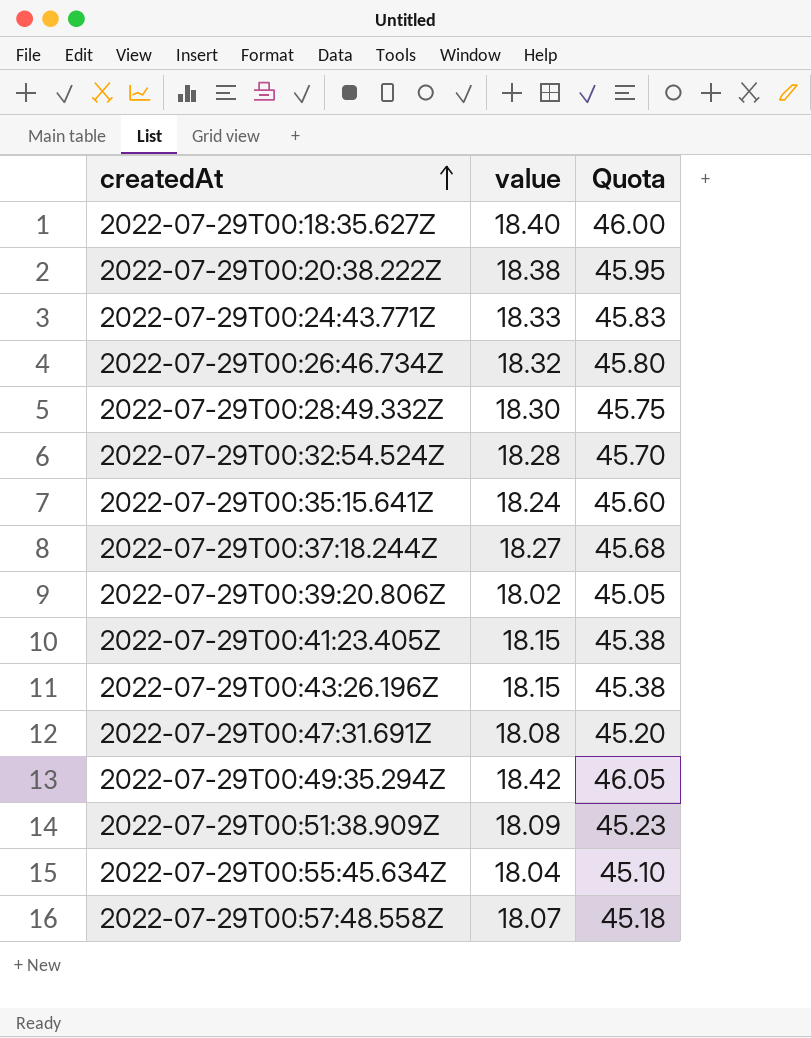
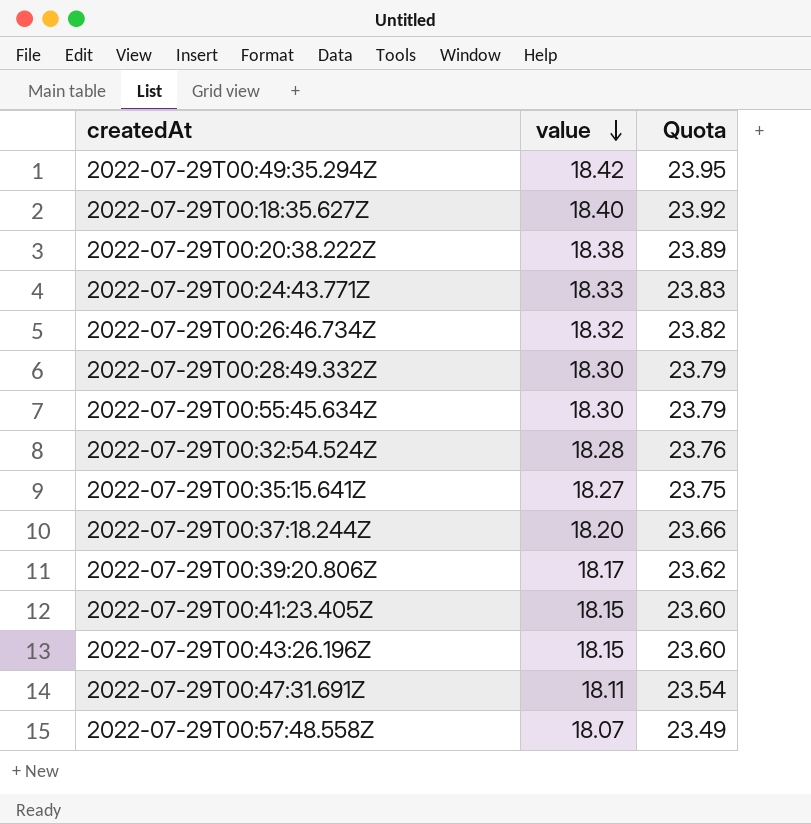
row order: createdAt ascending -> value descending
column Quota | formula: [value] * 2.5 -> [value] * 1.3
row 2022-07-29T00:51:38.909Z: 18.09 | 45.23 -> none
2022-07-29T00:55:45.634Z | value: 18.04 -> 18.30
2022-07-29T00:35:15.641Z | value: 18.24 -> 18.27
2022-07-29T00:37:18.244Z | value: 18.27 -> 18.20
2022-07-29T00:39:20.806Z | value: 18.02 -> 18.17
2022-07-29T00:47:31.691Z | value: 18.08 -> 18.11

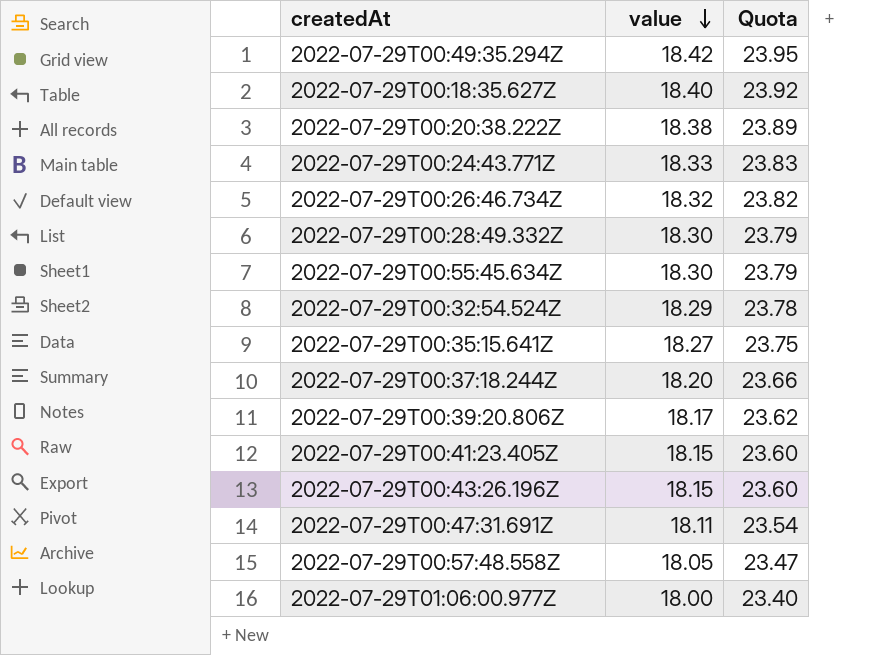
2022-07-29T00:32:54.524Z | value: 18.28 -> 18.29
2022-07-29T00:32:54.524Z | Quota: 23.76 -> 23.78
2022-07-29T00:57:48.558Z | value: 18.07 -> 18.05
2022-07-29T00:57:48.558Z | Quota: 23.49 -> 23.47
row 2022-07-29T01:06:00.977Z: none -> 18.00 | 23.40

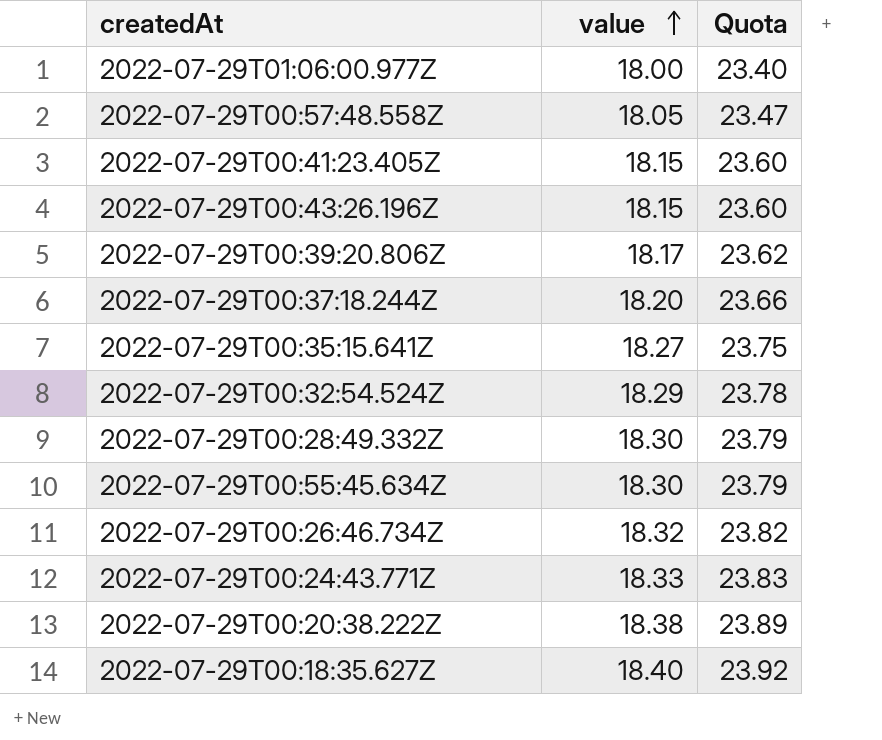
row order: value descending -> value ascending
row 2022-07-29T00:49:35.294Z: 18.42 | 23.95 -> none
row 2022-07-29T00:47:31.691Z: 18.11 | 23.54 -> none

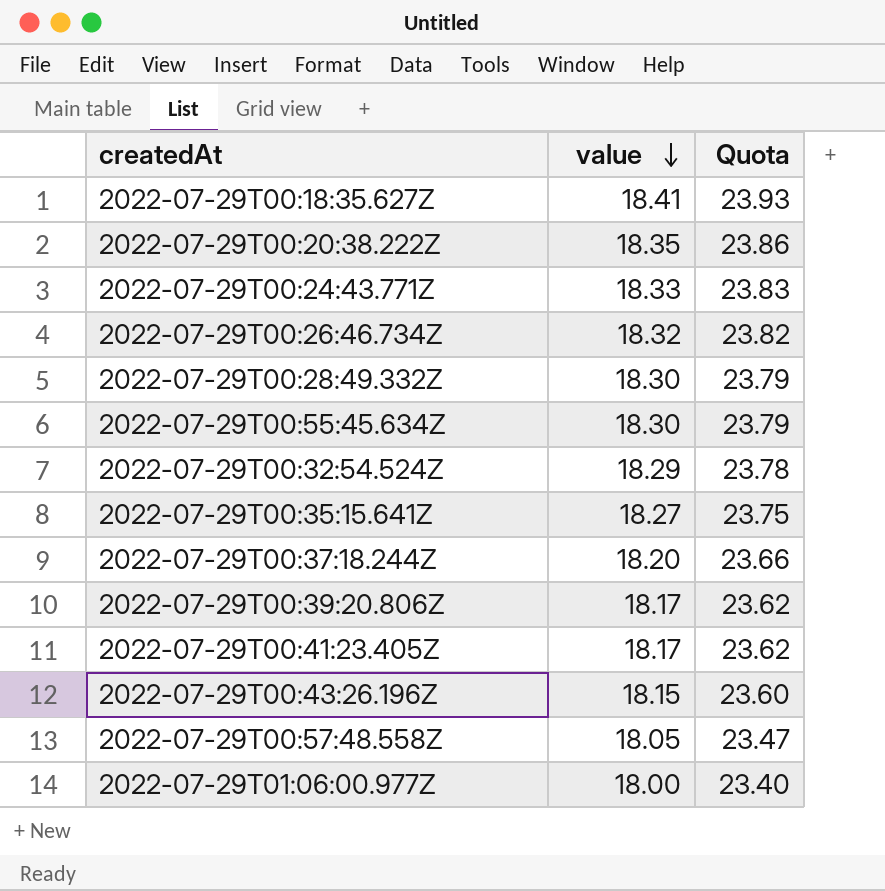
row order: value ascending -> value descending
2022-07-29T00:18:35.627Z | value: 18.40 -> 18.41
2022-07-29T00:18:35.627Z | Quota: 23.92 -> 23.93
2022-07-29T00:20:38.222Z | value: 18.38 -> 18.35
2022-07-29T00:20:38.222Z | Quota: 23.89 -> 23.86
2022-07-29T00:41:23.405Z | value: 18.15 -> 18.17
2022-07-29T00:41:23.405Z | Quota: 23.60 -> 23.62

